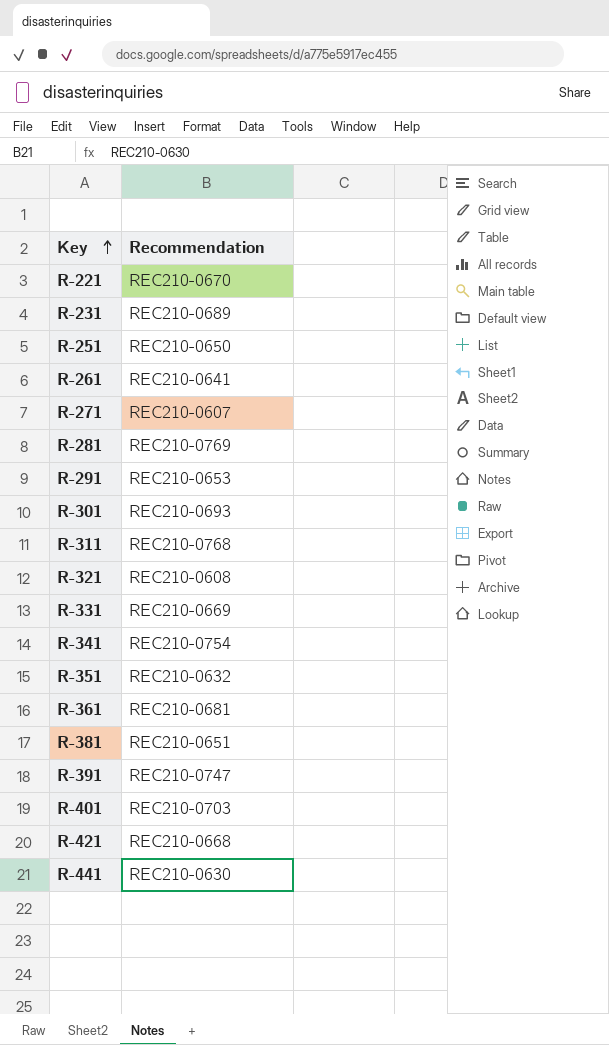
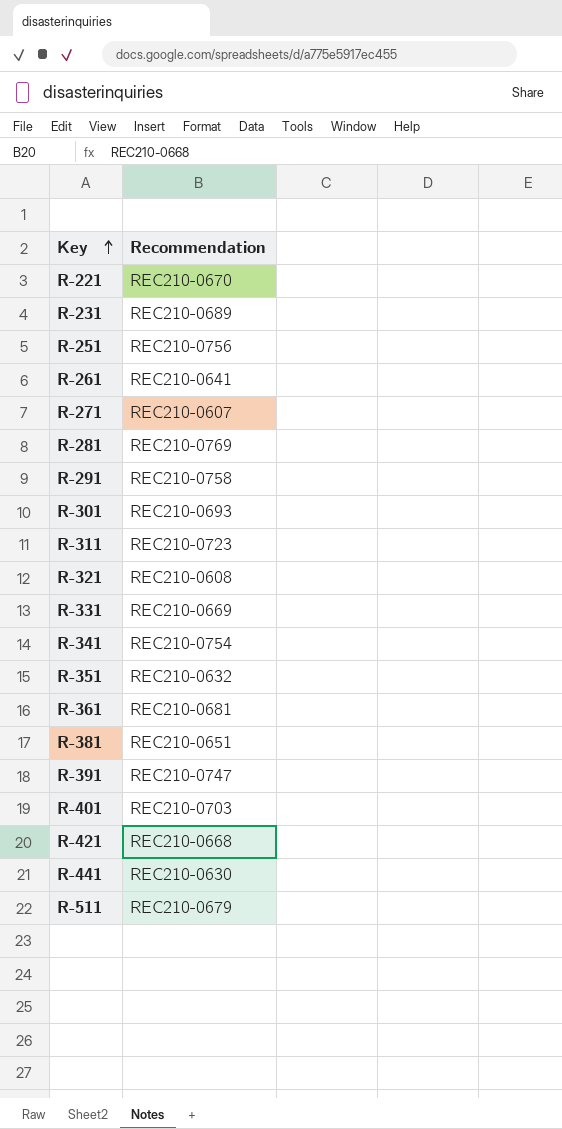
R-251 | Recommendation: REC210-0650 -> REC210-0756
R-291 | Recommendation: REC210-0653 -> REC210-0758
R-311 | Recommendation: REC210-0768 -> REC210-0723
row R-511: none -> REC210-0679

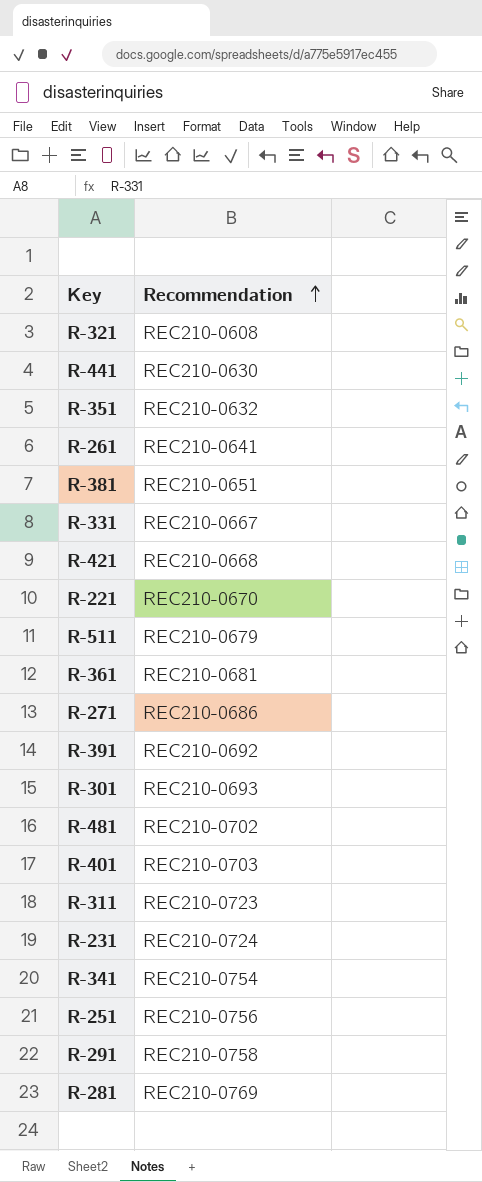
row order: Key ascending -> Recommendation ascending
R-331 | Recommendation: REC210-0669 -> REC210-0667
R-271 | Recommendation: REC210-0607 -> REC210-0686
R-391 | Recommendation: REC210-0747 -> REC210-0692
row R-481: none -> REC210-0702
R-231 | Recommendation: REC210-0689 -> REC210-0724

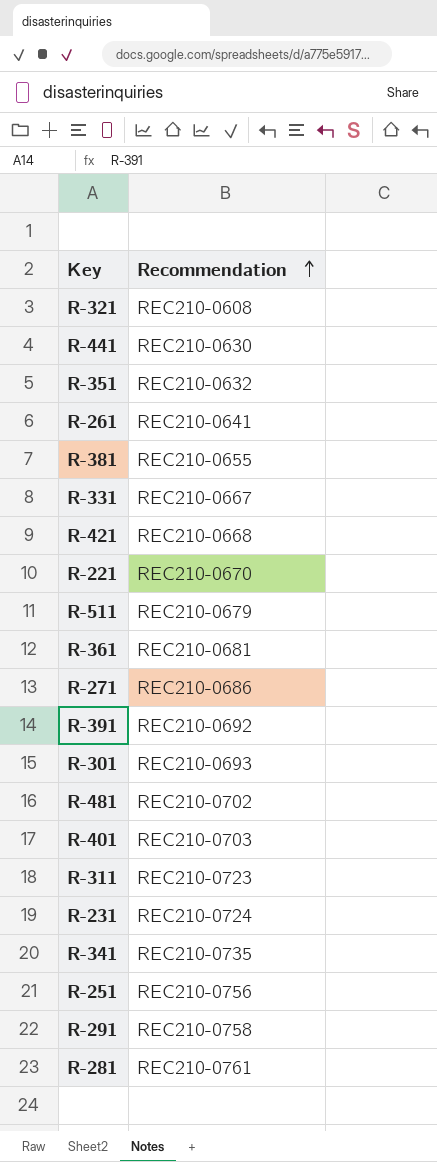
R-381 | Recommendation: REC210-0651 -> REC210-0655
R-341 | Recommendation: REC210-0754 -> REC210-0735
R-281 | Recommendation: REC210-0769 -> REC210-0761

